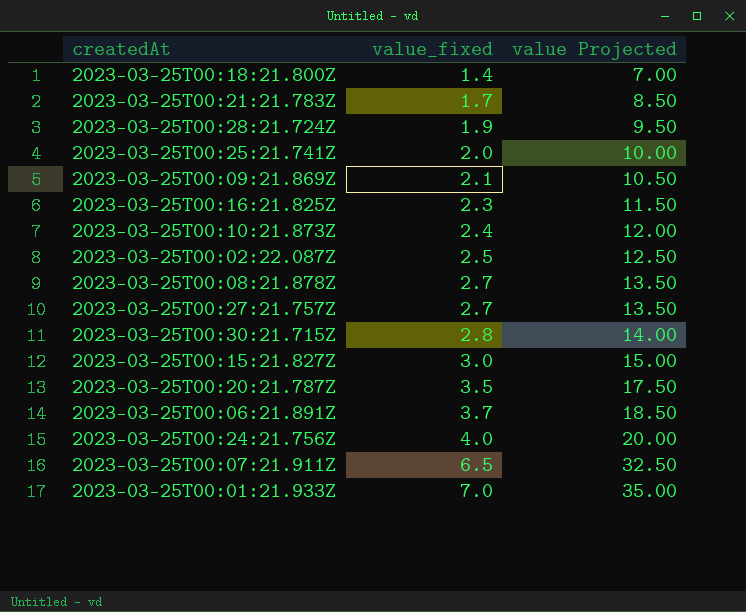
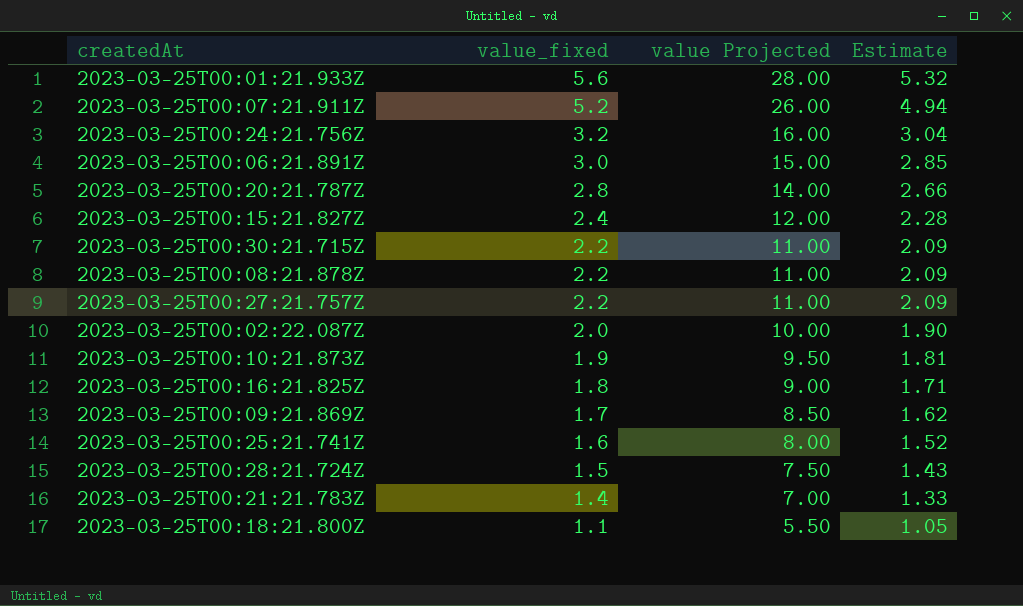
row order: value_fixed ascending -> value_fixed descending
column Estimate | formula: none -> [value_fixed] * 0.95
2023-03-25T00:01:21.933Z | value_fixed: 7.0 -> 5.6
2023-03-25T00:01:21.933Z | value Projected: 35.00 -> 28.00
2023-03-25T00:07:21.911Z | value_fixed: 6.5 -> 5.2
2023-03-25T00:07:21.911Z | value Projected: 32.50 -> 26.00
2023-03-25T00:24:21.756Z | value_fixed: 4.0 -> 3.2
2023-03-25T00:24:21.756Z | value Projected: 20.00 -> 16.00
2023-03-25T00:06:21.891Z | value_fixed: 3.7 -> 3.0
2023-03-25T00:06:21.891Z | value Projected: 18.50 -> 15.00
2023-03-25T00:20:21.787Z | value_fixed: 3.5 -> 2.8
2023-03-25T00:20:21.787Z | value Projected: 17.50 -> 14.00
2023-03-25T00:15:21.827Z | value_fixed: 3.0 -> 2.4
2023-03-25T00:15:21.827Z | value Projected: 15.00 -> 12.00
2023-03-25T00:30:21.715Z | value_fixed: 2.8 -> 2.2
2023-03-25T00:30:21.715Z | value Projected: 14.00 -> 11.00
2023-03-25T00:08:21.878Z | value_fixed: 2.7 -> 2.2
2023-03-25T00:08:21.878Z | value Projected: 13.50 -> 11.00
2023-03-25T00:27:21.757Z | value_fixed: 2.7 -> 2.2
2023-03-25T00:27:21.757Z | value Projected: 13.50 -> 11.00
2023-03-25T00:02:22.087Z | value_fixed: 2.5 -> 2.0
2023-03-25T00:02:22.087Z | value Projected: 12.50 -> 10.00
2023-03-25T00:10:21.873Z | value_fixed: 2.4 -> 1.9
2023-03-25T00:10:21.873Z | value Projected: 12.00 -> 9.50
2023-03-25T00:16:21.825Z | value_fixed: 2.3 -> 1.8
2023-03-25T00:16:21.825Z | value Projected: 11.50 -> 9.00
2023-03-25T00:09:21.869Z | value_fixed: 2.1 -> 1.7
2023-03-25T00:09:21.869Z | value Projected: 10.50 -> 8.50
2023-03-25T00:25:21.741Z | value_fixed: 2.0 -> 1.6
2023-03-25T00:25:21.741Z | value Projected: 10.00 -> 8.00
2023-03-25T00:28:21.724Z | value_fixed: 1.9 -> 1.5
2023-03-25T00:28:21.724Z | value Projected: 9.50 -> 7.50
2023-03-25T00:21:21.783Z | value_fixed: 1.7 -> 1.4
2023-03-25T00:21:21.783Z | value Projected: 8.50 -> 7.00
2023-03-25T00:18:21.800Z | value_fixed: 1.4 -> 1.1
2023-03-25T00:18:21.800Z | value Projected: 7.00 -> 5.50

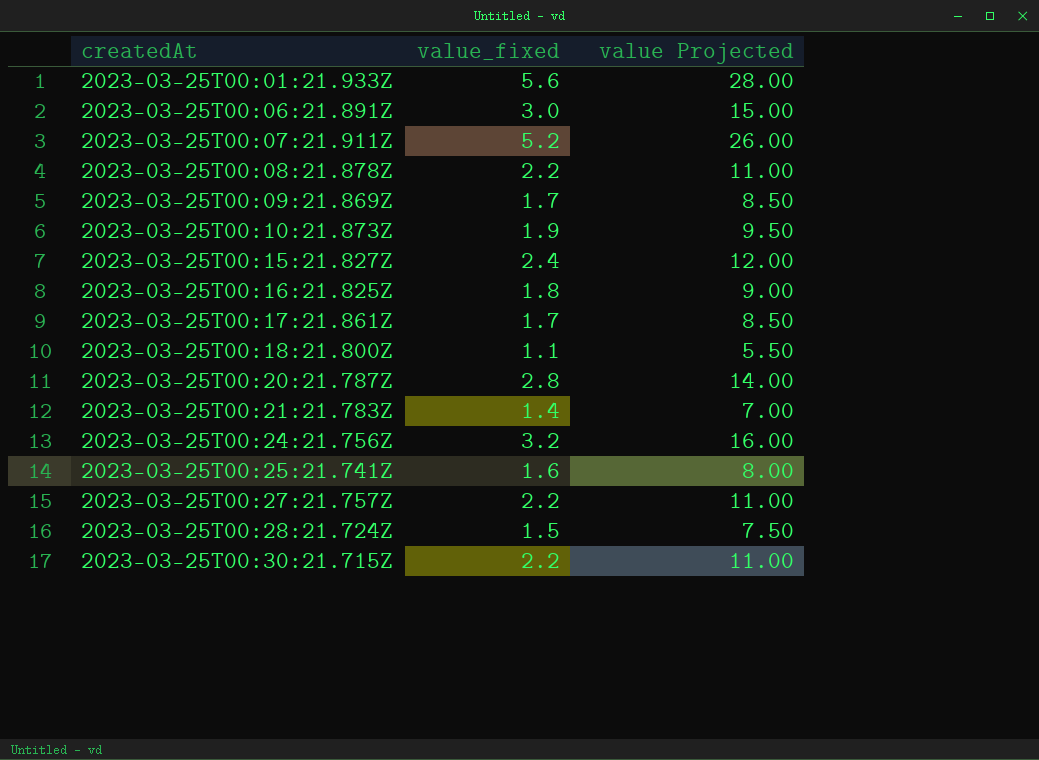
row order: value_fixed descending -> createdAt ascending
column Estimate | formula: [value_fixed] * 0.95 -> none
row 2023-03-25T00:02:22.087Z: 2.0 | 10.00 | 1.90 -> none
row 2023-03-25T00:17:21.861Z: none -> 1.7 | 8.50

